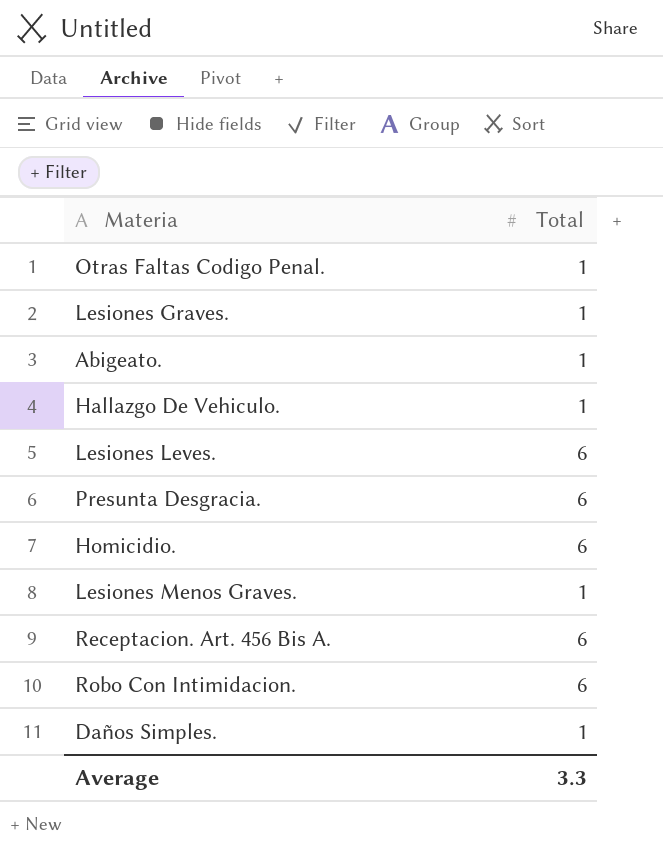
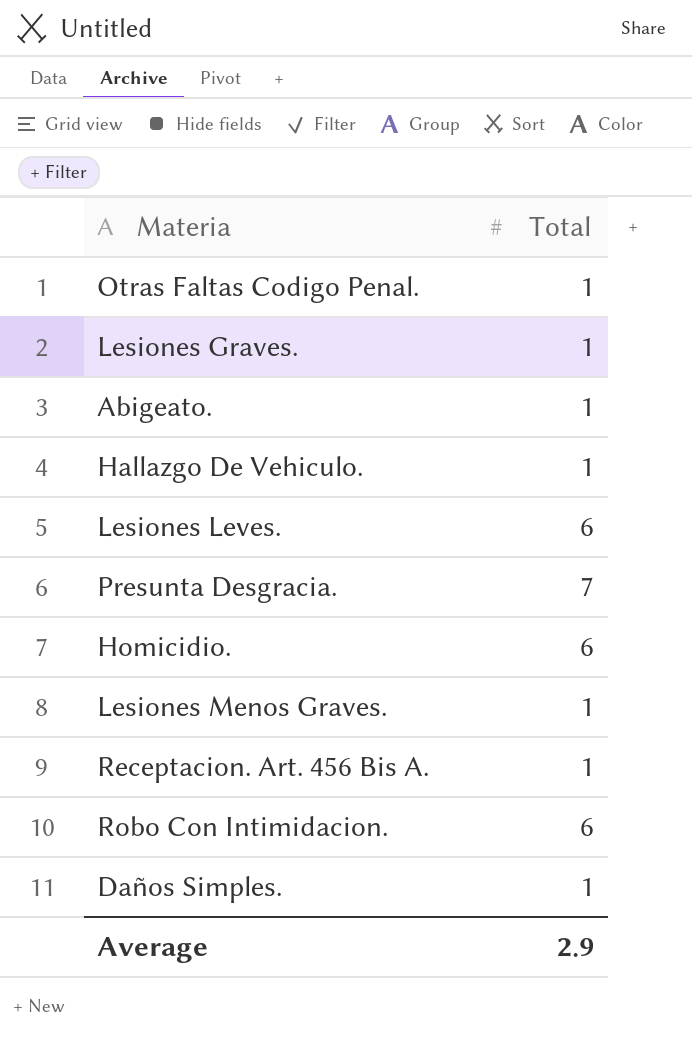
Presunta Desgracia. | Total: 6 -> 7
Receptacion. Art. 456 Bis A. | Total: 6 -> 1
Average | Total: 3.3 -> 2.9

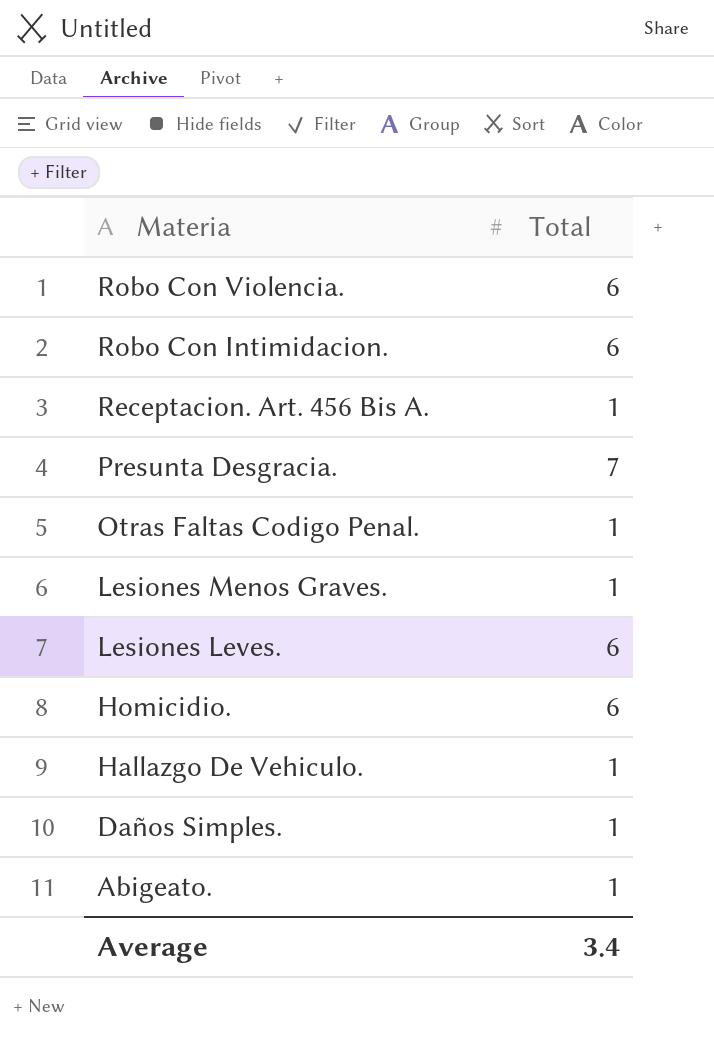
row order: none -> Materia descending
row Lesiones Graves.: 1 -> none
row Robo Con Violencia.: none -> 6
Average | Total: 2.9 -> 3.4

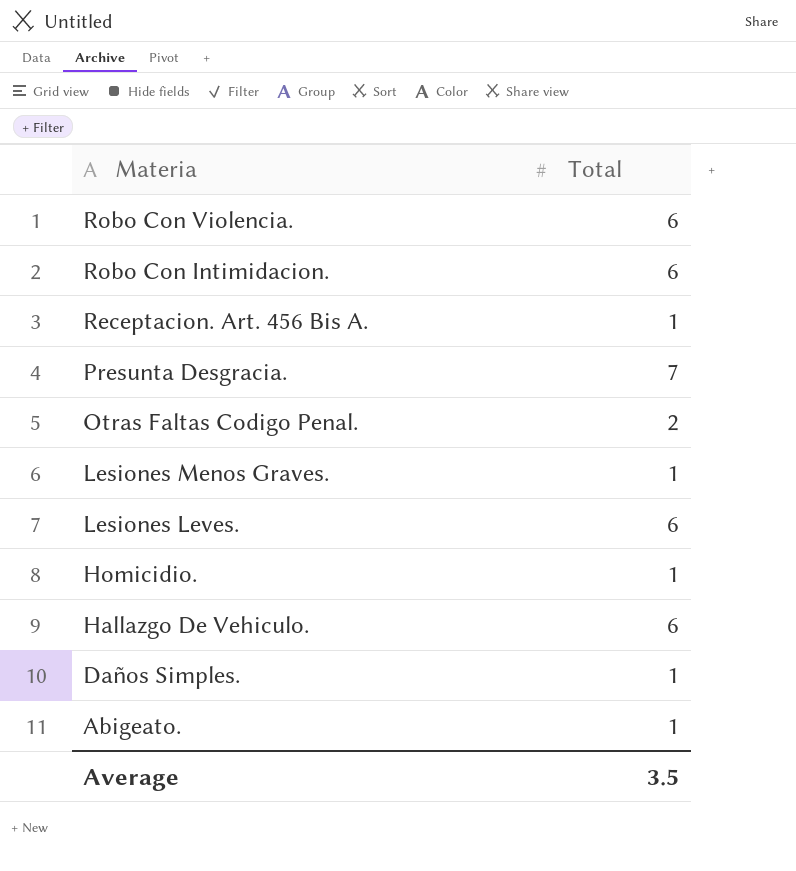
Otras Faltas Codigo Penal. | Total: 1 -> 2
Homicidio. | Total: 6 -> 1
Hallazgo De Vehiculo. | Total: 1 -> 6
Average | Total: 3.4 -> 3.5

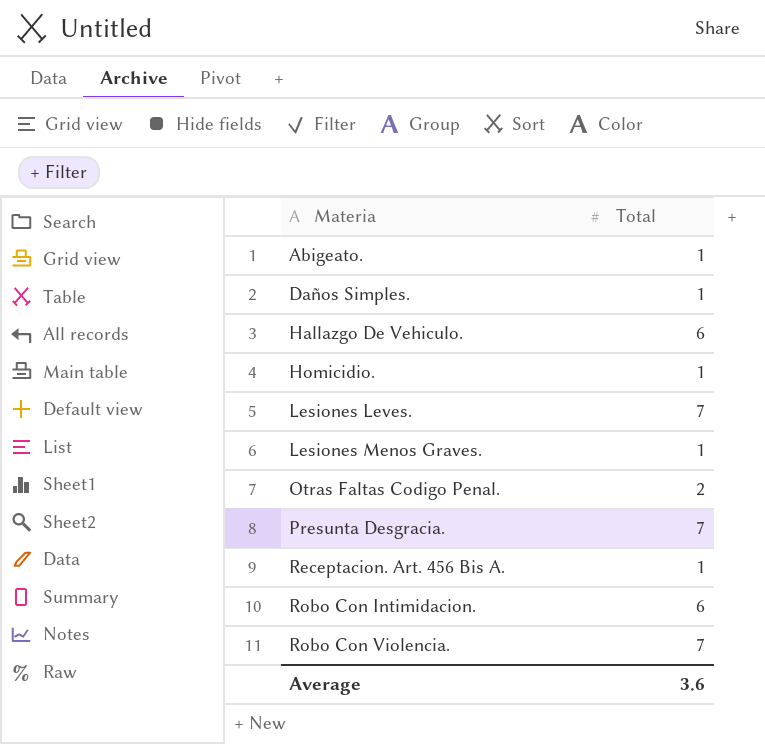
row order: Materia descending -> Materia ascending
Lesiones Leves. | Total: 6 -> 7
Robo Con Violencia. | Total: 6 -> 7
Average | Total: 3.5 -> 3.6

